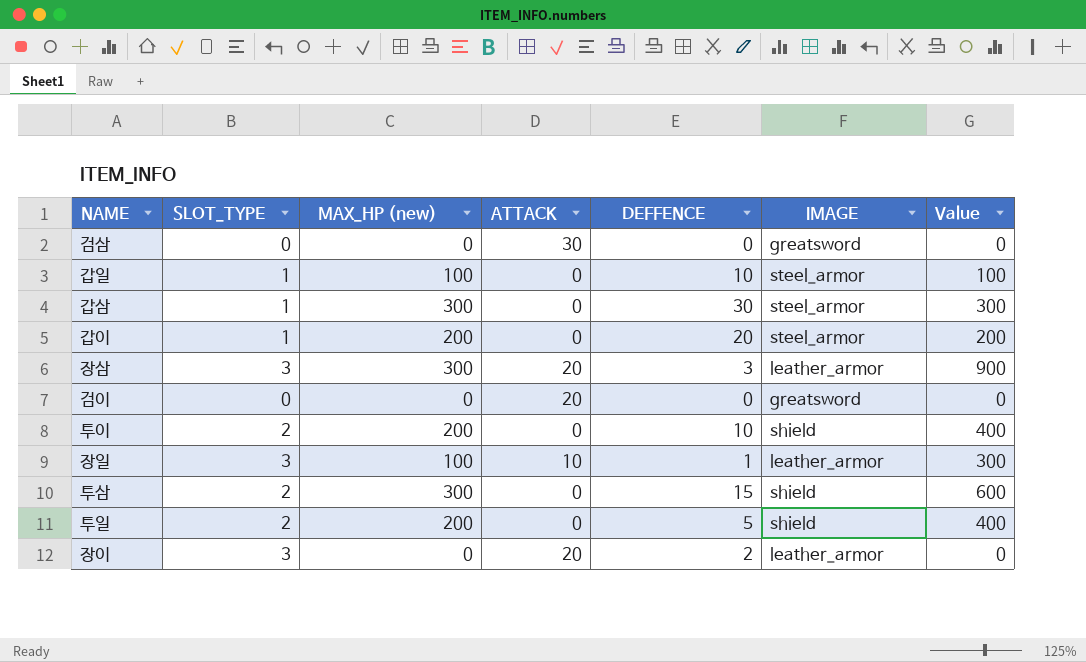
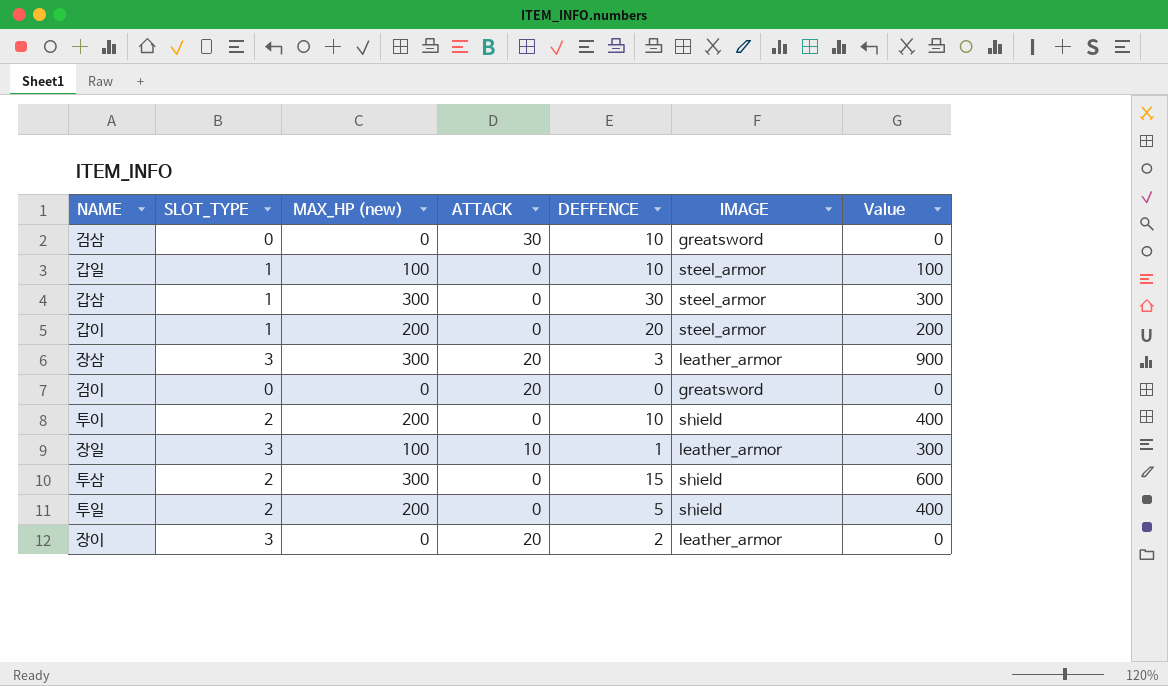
검삼 | DEFFENCE: 0 -> 10

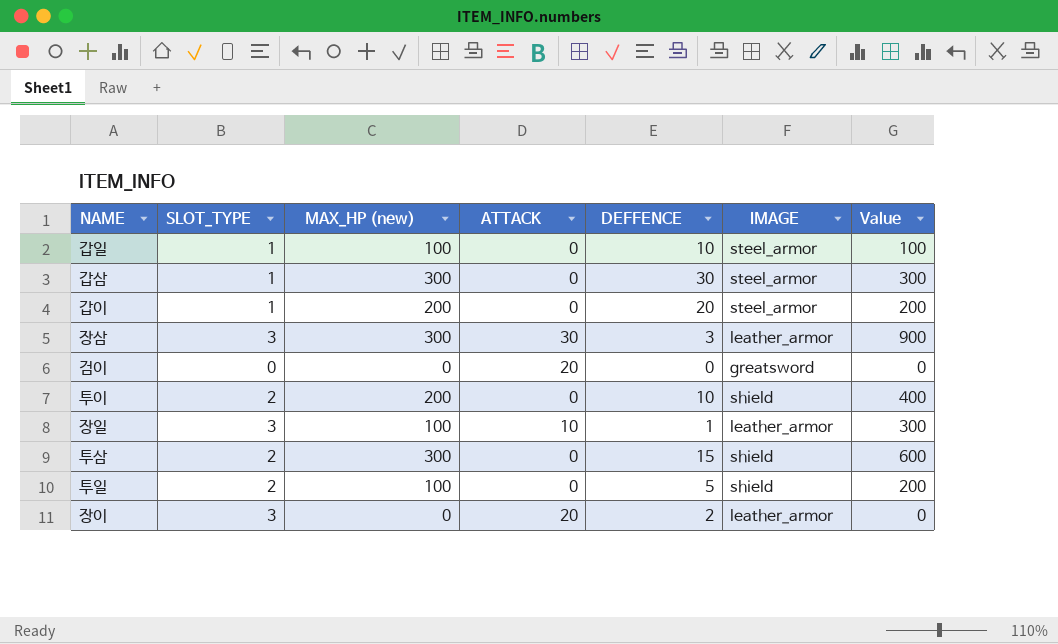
row 검삼: 0 | 0 | 30 | 10 | greatsword | 0 -> none
장삼 | ATTACK: 20 -> 30
투일 | MAX_HP (new): 200 -> 100
투일 | Value: 400 -> 200

